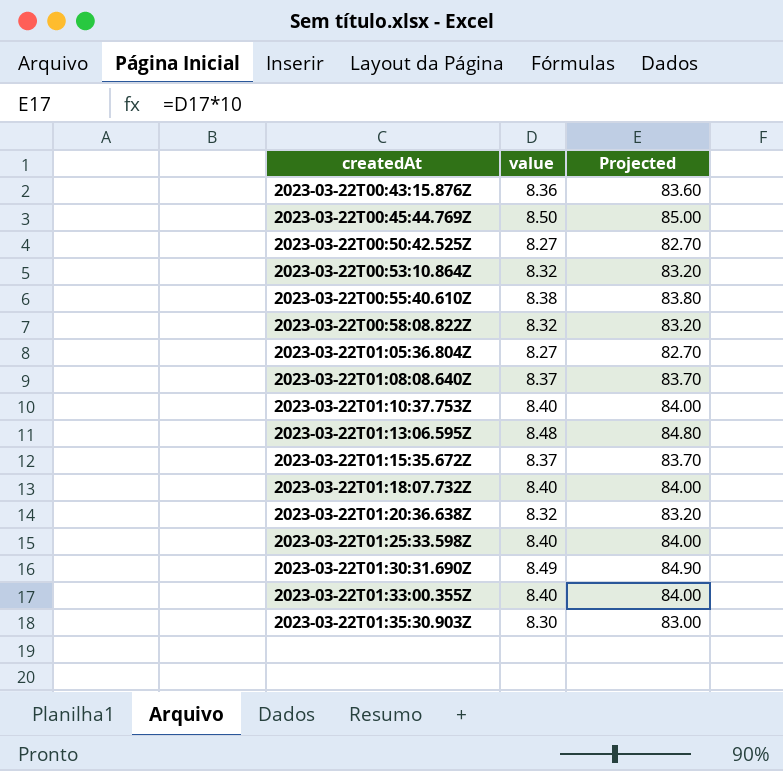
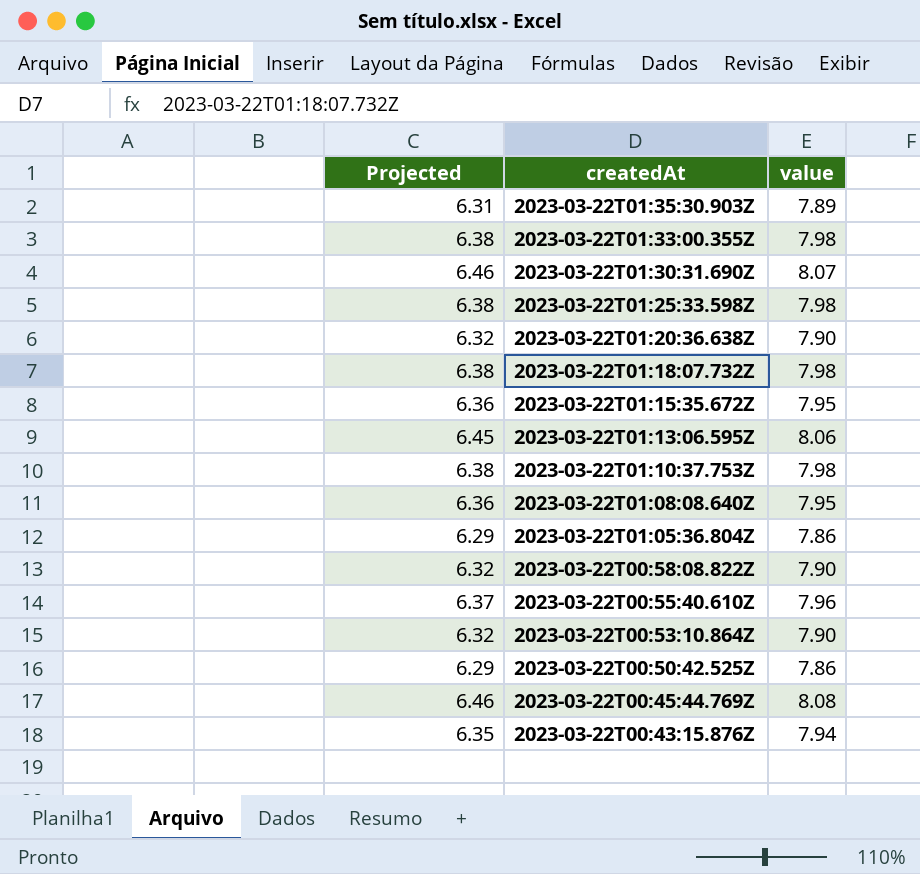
row order: createdAt ascending -> createdAt descending
column Projected | formula: [value] * 10 -> [value] * 0.8
column Projected | position: 3 -> 1
2023-03-22T01:35:30.903Z | value: 8.30 -> 7.89
2023-03-22T01:33:00.355Z | value: 8.40 -> 7.98
2023-03-22T01:30:31.690Z | value: 8.49 -> 8.07
2023-03-22T01:25:33.598Z | value: 8.40 -> 7.98
2023-03-22T01:20:36.638Z | value: 8.32 -> 7.90
2023-03-22T01:18:07.732Z | value: 8.40 -> 7.98
2023-03-22T01:15:35.672Z | value: 8.37 -> 7.95
2023-03-22T01:13:06.595Z | value: 8.48 -> 8.06
2023-03-22T01:10:37.753Z | value: 8.40 -> 7.98
2023-03-22T01:08:08.640Z | value: 8.37 -> 7.95
2023-03-22T01:05:36.804Z | value: 8.27 -> 7.86
2023-03-22T00:58:08.822Z | value: 8.32 -> 7.90
2023-03-22T00:55:40.610Z | value: 8.38 -> 7.96
2023-03-22T00:53:10.864Z | value: 8.32 -> 7.90
2023-03-22T00:50:42.525Z | value: 8.27 -> 7.86
2023-03-22T00:45:44.769Z | value: 8.50 -> 8.08
2023-03-22T00:43:15.876Z | value: 8.36 -> 7.94

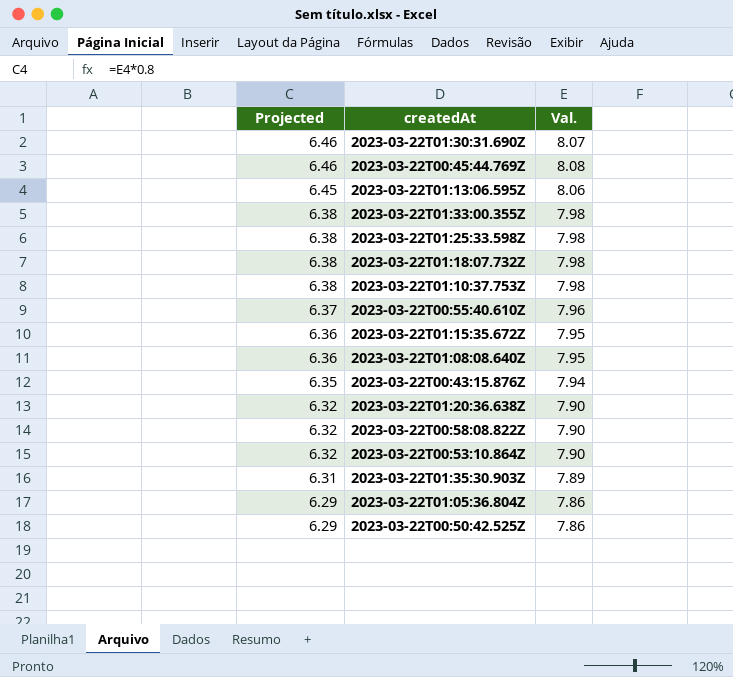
row order: createdAt descending -> Projected descending
column name: value -> Val.

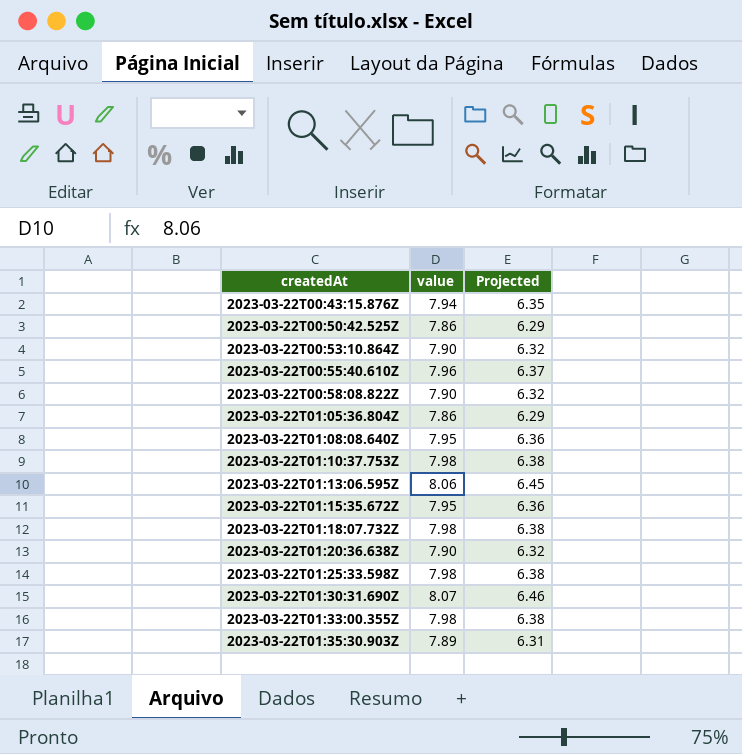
row order: Projected descending -> createdAt ascending
column name: Val. -> value
column Projected | position: 1 -> 3
row 2023-03-22T00:45:44.769Z: 6.46 | 8.08 -> none

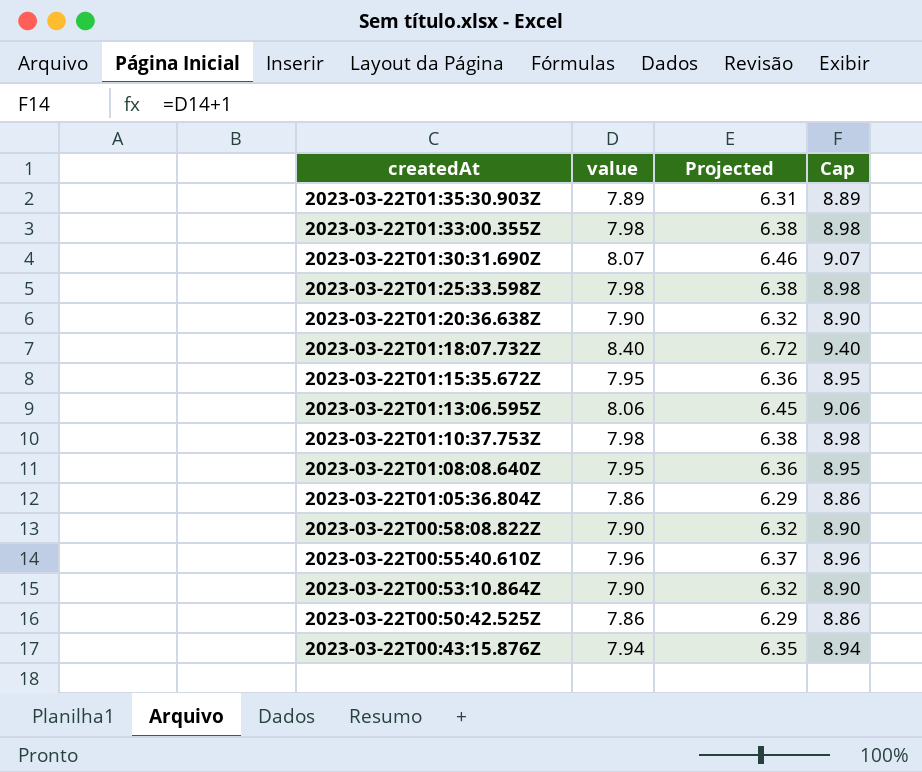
row order: createdAt ascending -> createdAt descending
column Cap | formula: none -> [value] + 1
2023-03-22T01:18:07.732Z | value: 7.98 -> 8.40
2023-03-22T01:18:07.732Z | Projected: 6.38 -> 6.72

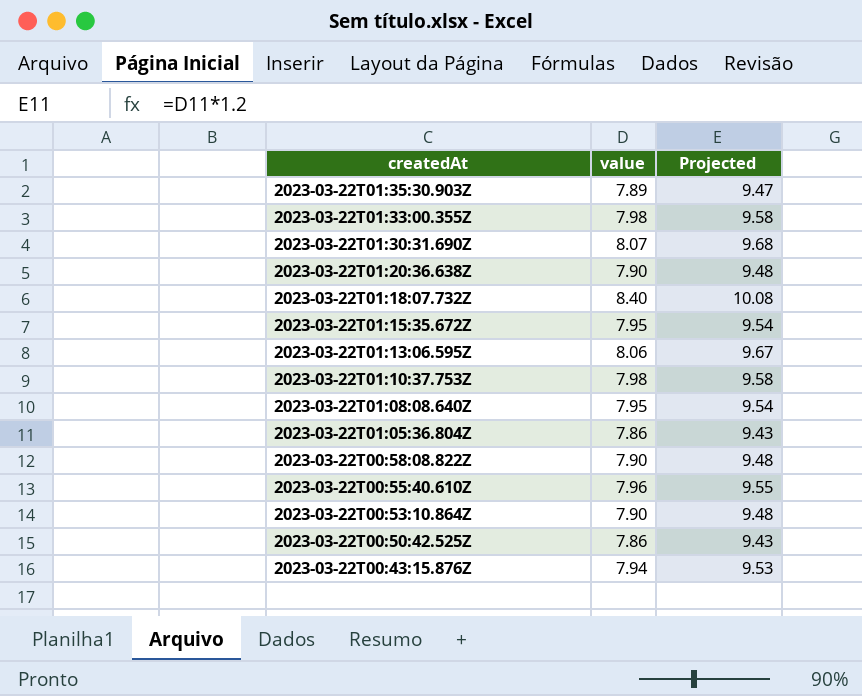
column Cap | formula: [value] + 1 -> none
column Projected | formula: [value] * 0.8 -> [value] * 1.2
row 2023-03-22T01:25:33.598Z: 7.98 | 6.38 | 8.98 -> none

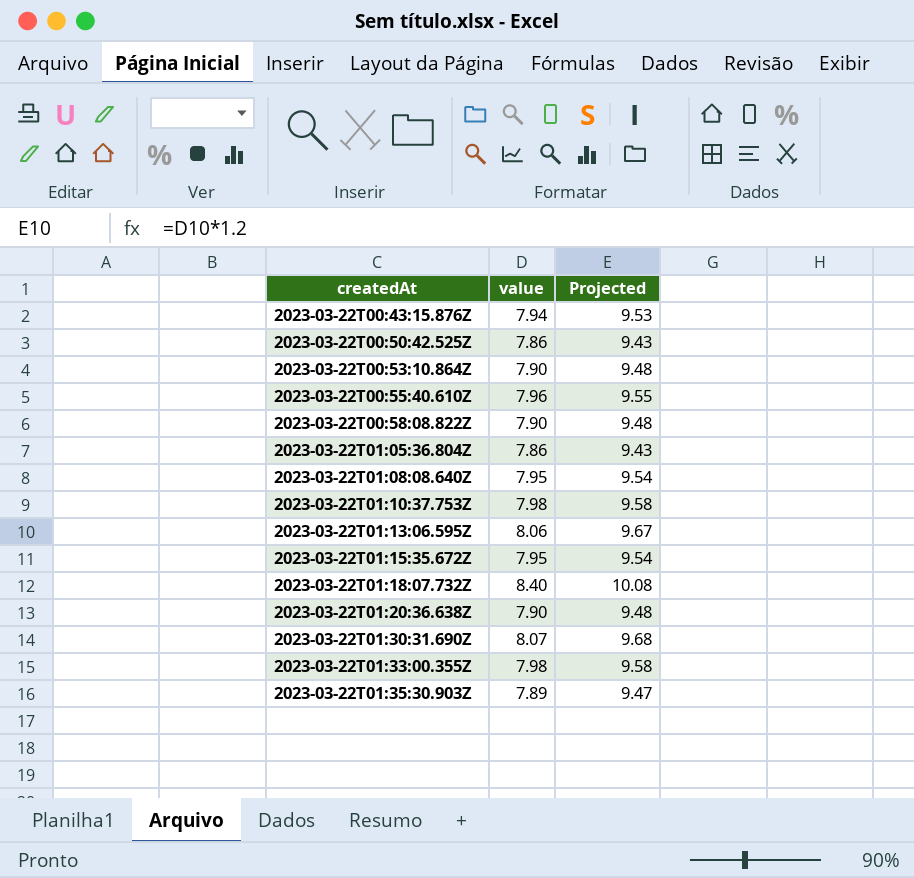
row order: createdAt descending -> createdAt ascending

